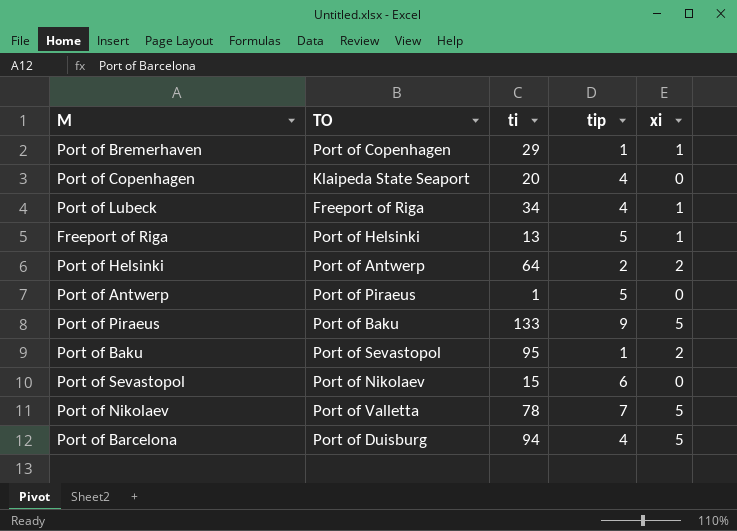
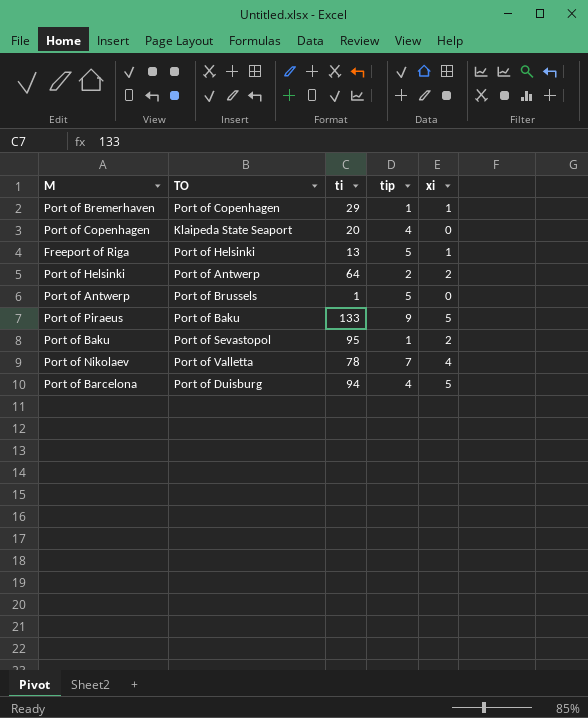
row Port of Lubeck: Freeport of Riga | 34 | 4 | 1 -> none
row Port of Sevastopol: Port of Nikolaev | 15 | 6 | 0 -> none
Port of Antwerp | TO: Port of Piraeus -> Port of Brussels
Port of Nikolaev | xi: 5 -> 4

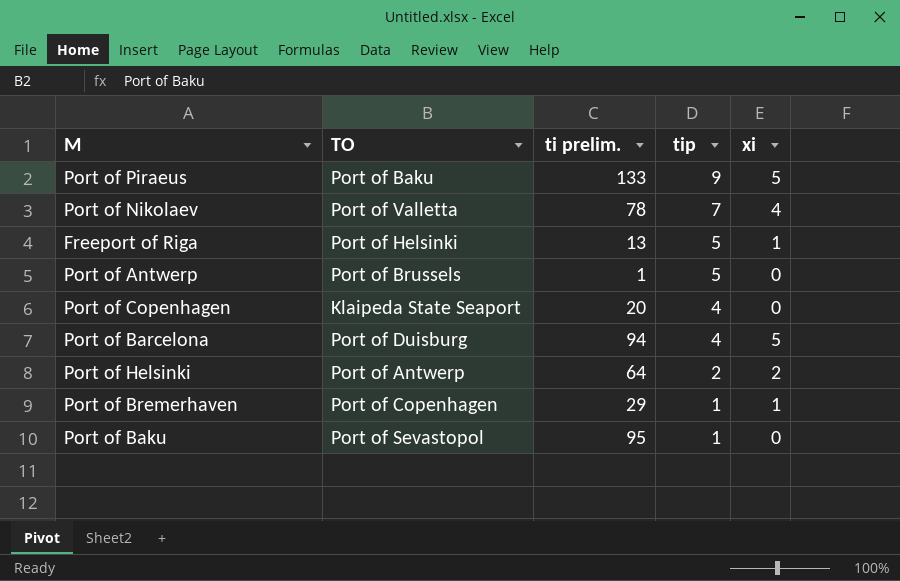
row order: none -> tip descending
column name: ti -> ti prelim.
Port of Baku | xi: 2 -> 0

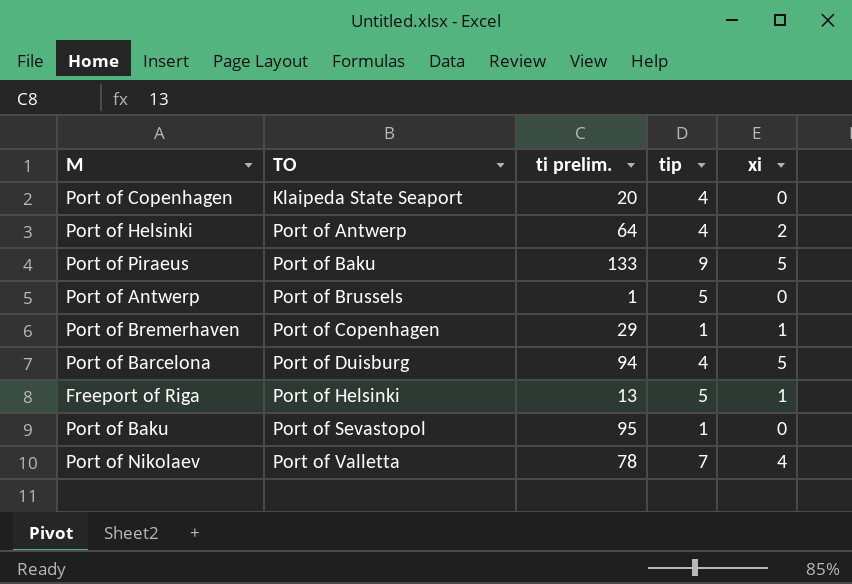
row order: tip descending -> TO ascending
Port of Helsinki | tip: 2 -> 4

